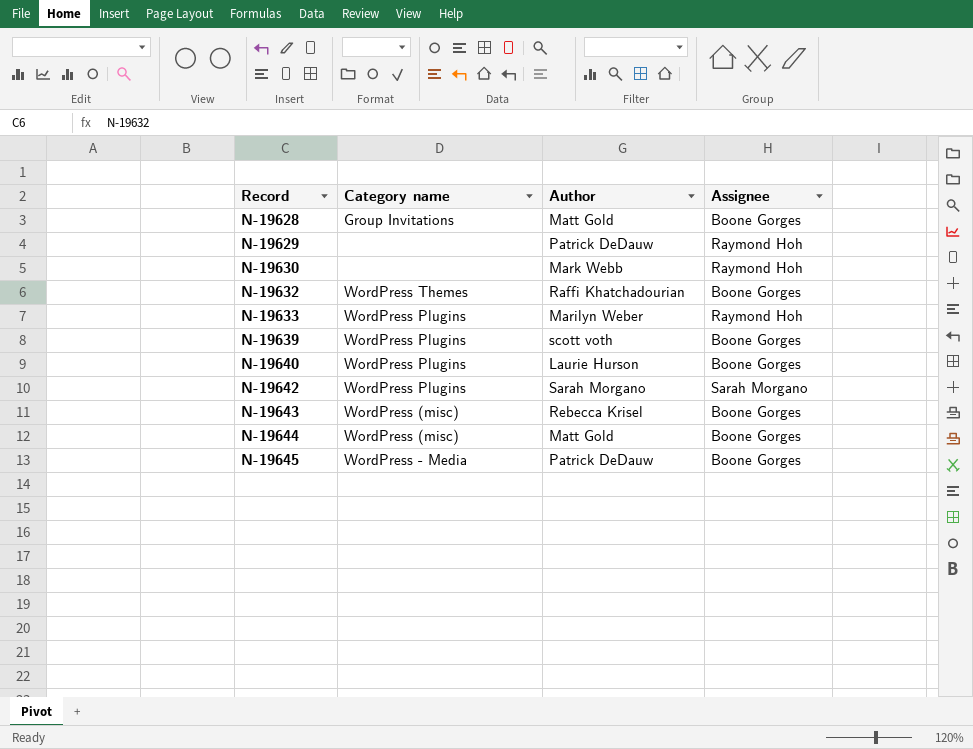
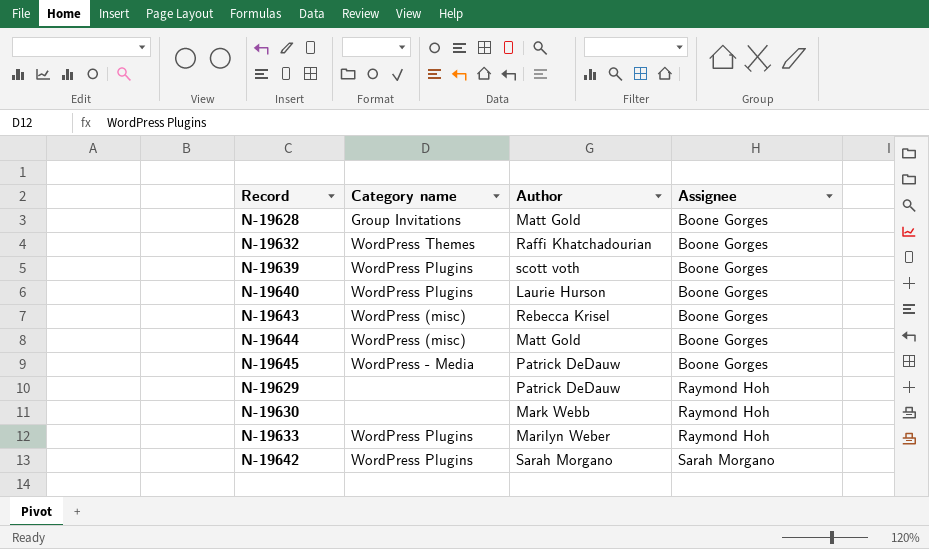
row order: Record ascending -> Assignee ascending

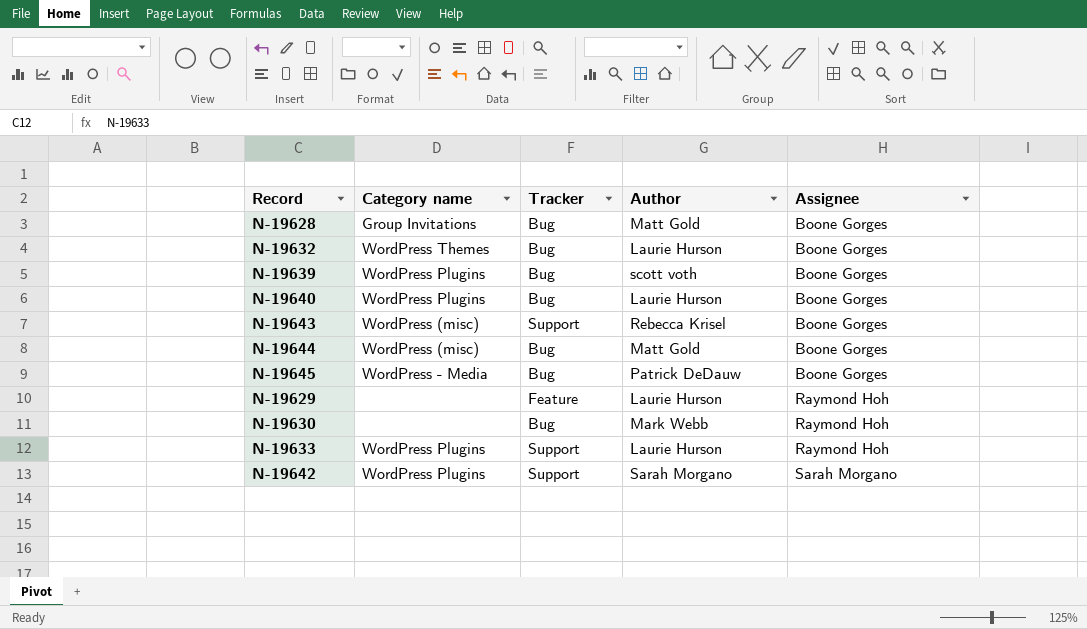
column Tracker | position: none -> 3
N-19632 | Author: Raffi Khatchadourian -> Laurie Hurson
N-19629 | Author: Patrick DeDauw -> Laurie Hurson
N-19633 | Author: Marilyn Weber -> Laurie Hurson

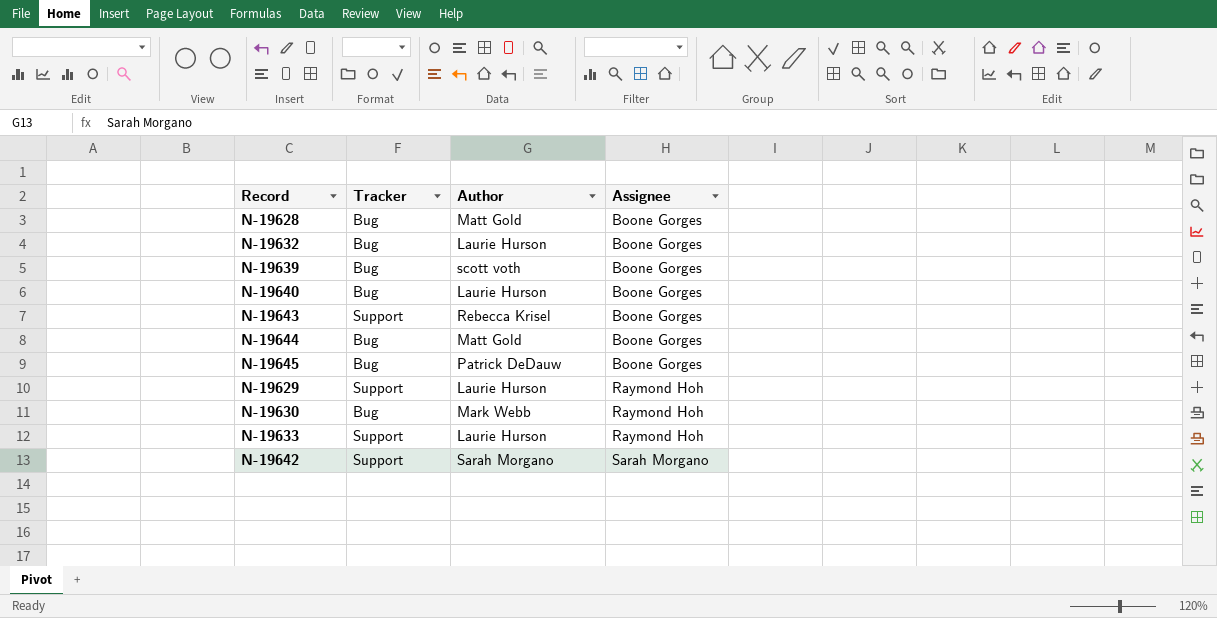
column Category name | position: 2 -> none
N-19629 | Tracker: Feature -> Support

